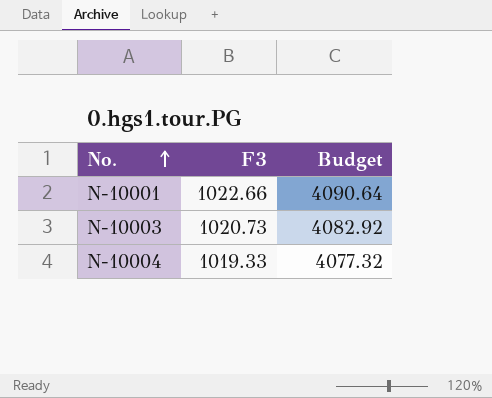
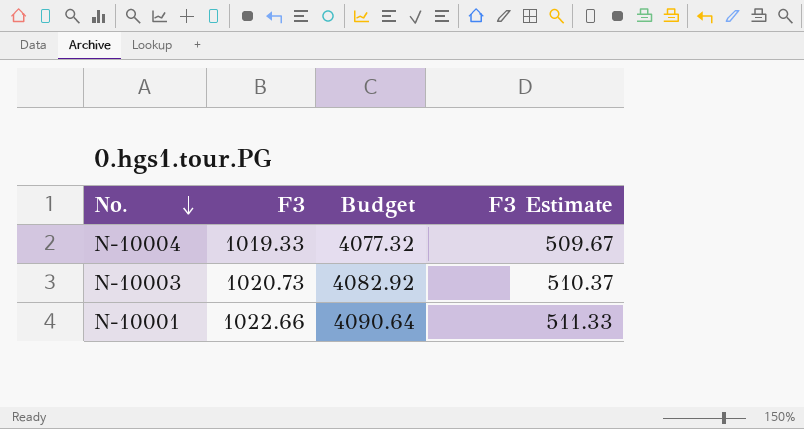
row order: No. ascending -> No. descending
column F3 Estimate | formula: none -> [F3] * 0.5

